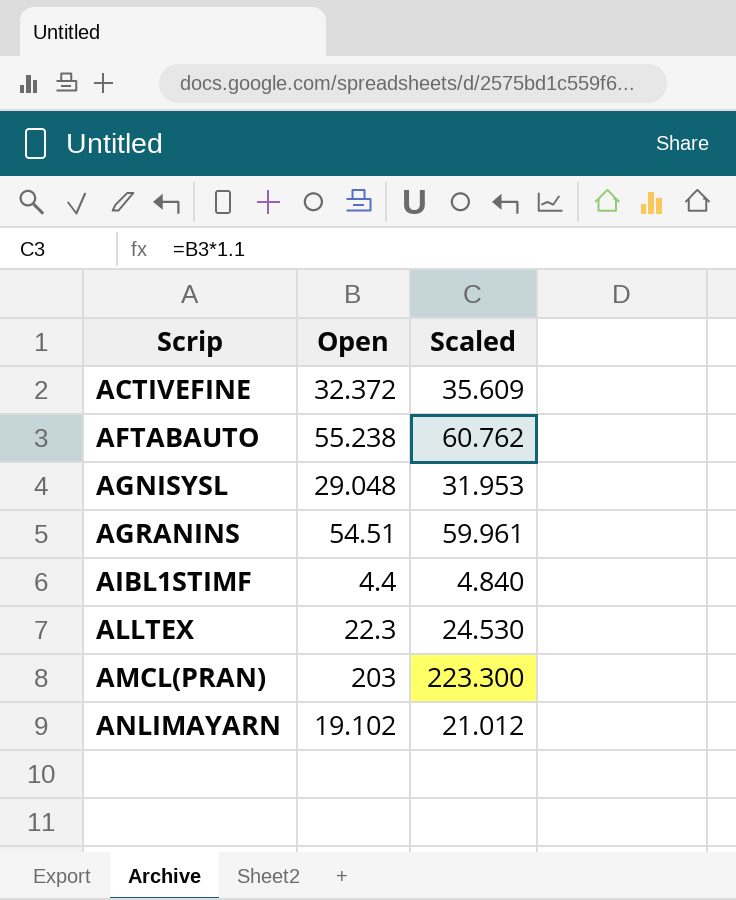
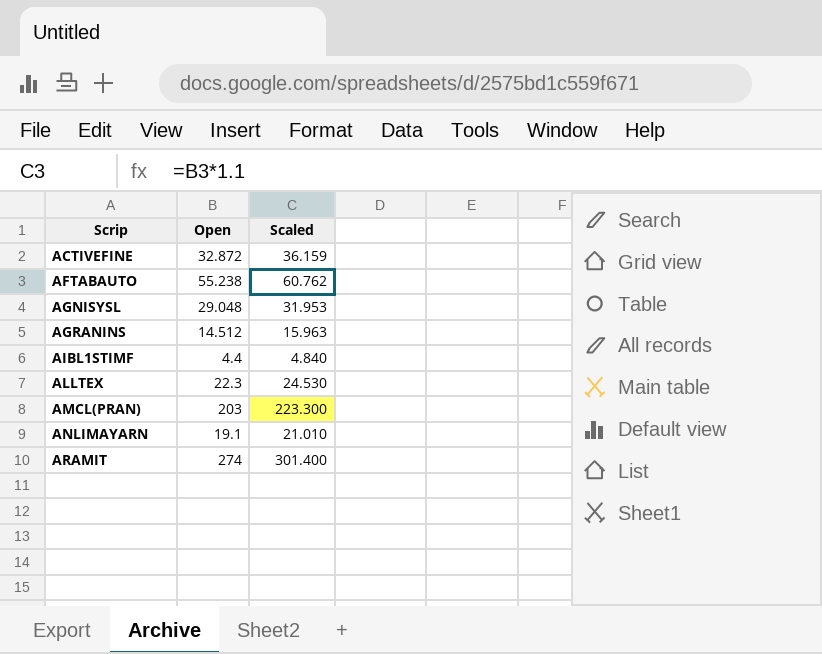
ACTIVEFINE | Open: 32.372 -> 32.872
ACTIVEFINE | Scaled: 35.609 -> 36.159
AGRANINS | Open: 54.51 -> 14.512
AGRANINS | Scaled: 59.961 -> 15.963
ANLIMAYARN | Open: 19.102 -> 19.1
ANLIMAYARN | Scaled: 21.012 -> 21.010
row ARAMIT: none -> 274 | 301.400

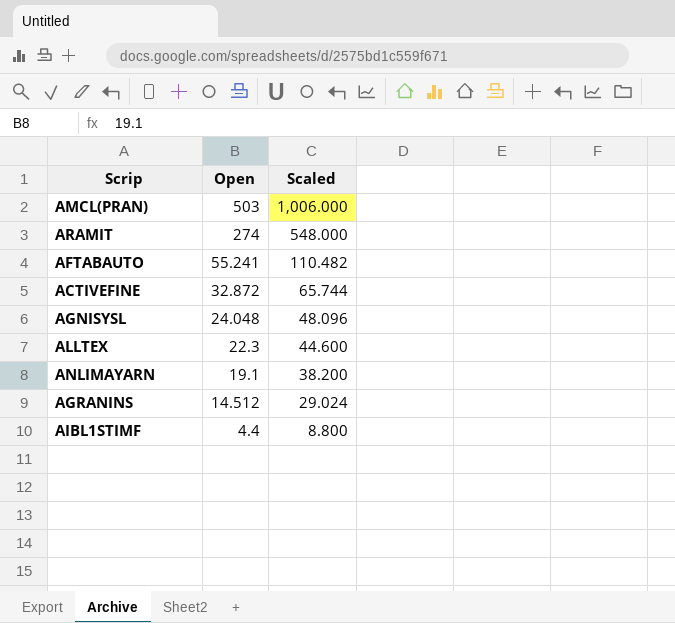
row order: Scrip ascending -> Open descending
column Scaled | formula: [Open] * 1.1 -> [Open] * 2
AMCL(PRAN) | Open: 203 -> 503
AFTABAUTO | Open: 55.238 -> 55.241
AGNISYSL | Open: 29.048 -> 24.048

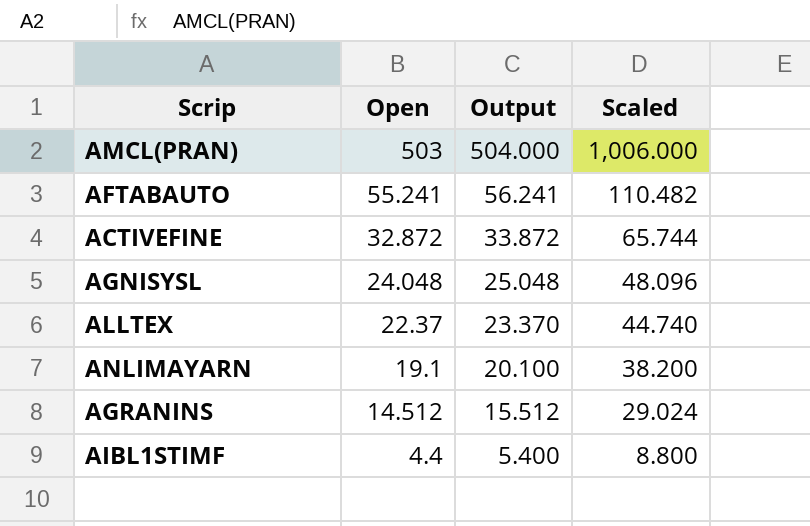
column Output | formula: none -> [Open] + 1
row ARAMIT: 274 | 548.000 -> none
ALLTEX | Open: 22.3 -> 22.37
ALLTEX | Scaled: 44.600 -> 44.740

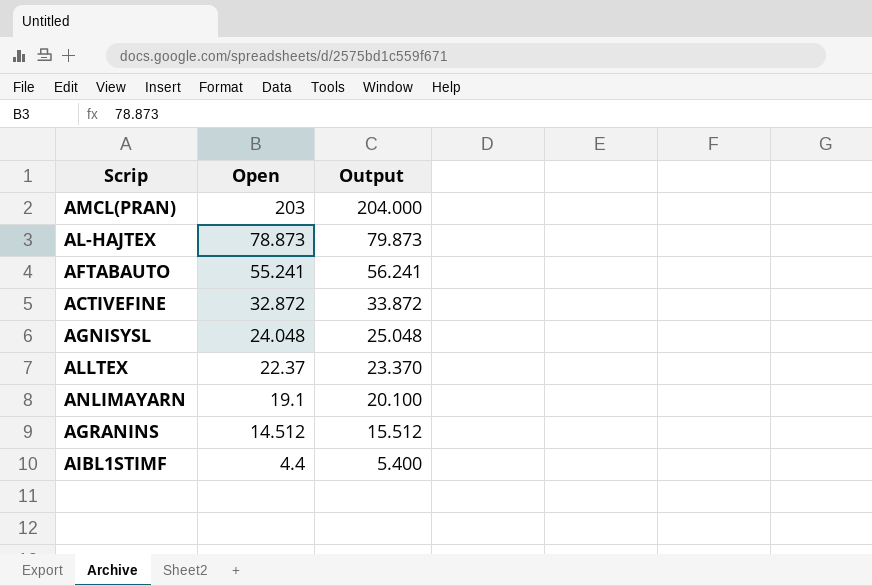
column Scaled | formula: [Open] * 2 -> none
AMCL(PRAN) | Open: 503 -> 203
AMCL(PRAN) | Output: 504.000 -> 204.000
row AL-HAJTEX: none -> 78.873 | 79.873

